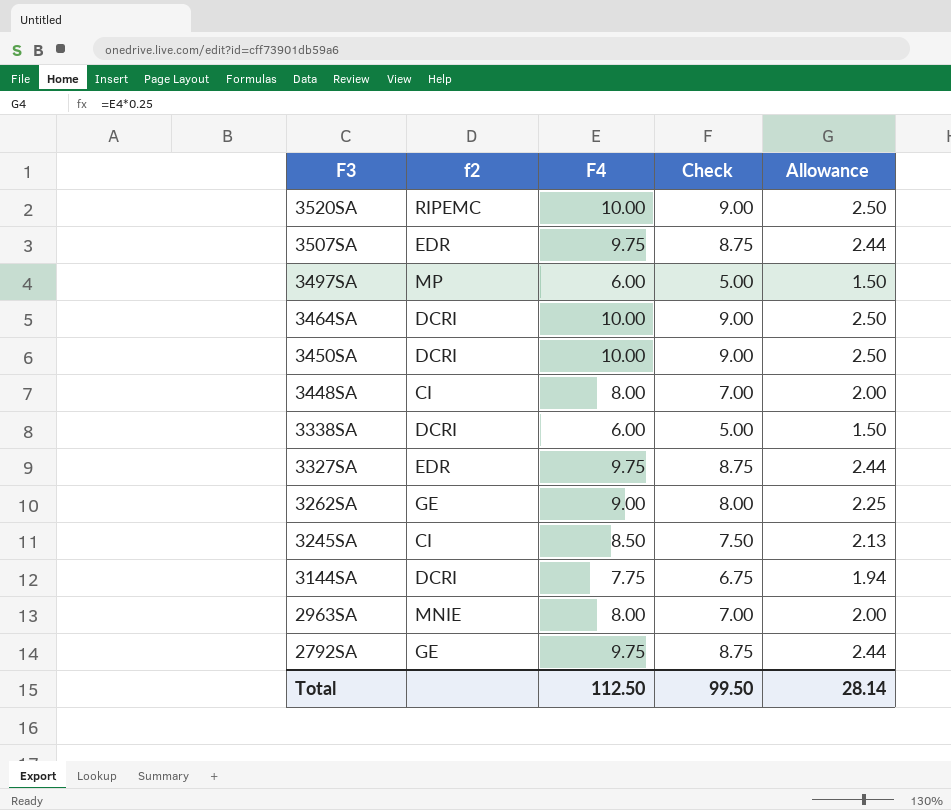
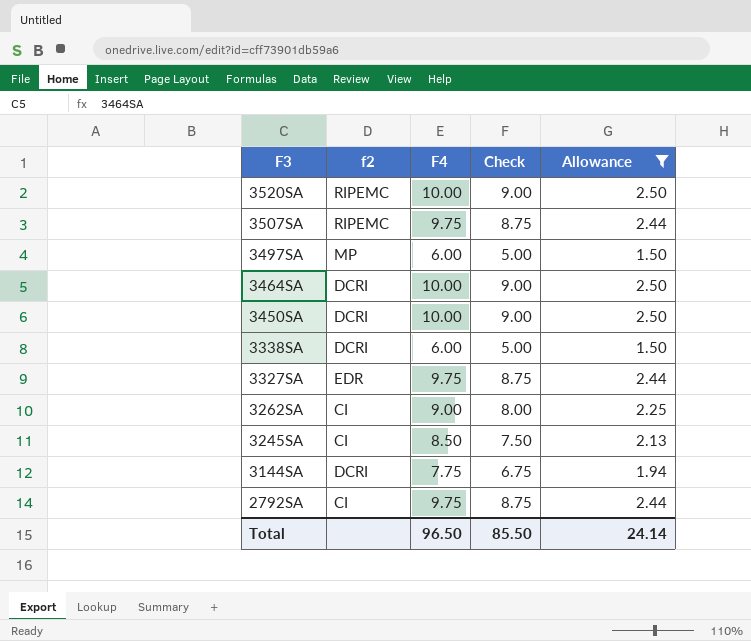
filter: none -> Allowance != 2.00
3507SA | f2: EDR -> RIPEMC
3262SA | f2: GE -> CI
2792SA | f2: GE -> CI
Total | F4: 112.50 -> 96.50
Total | Check: 99.50 -> 85.50
Total | Allowance: 28.14 -> 24.14

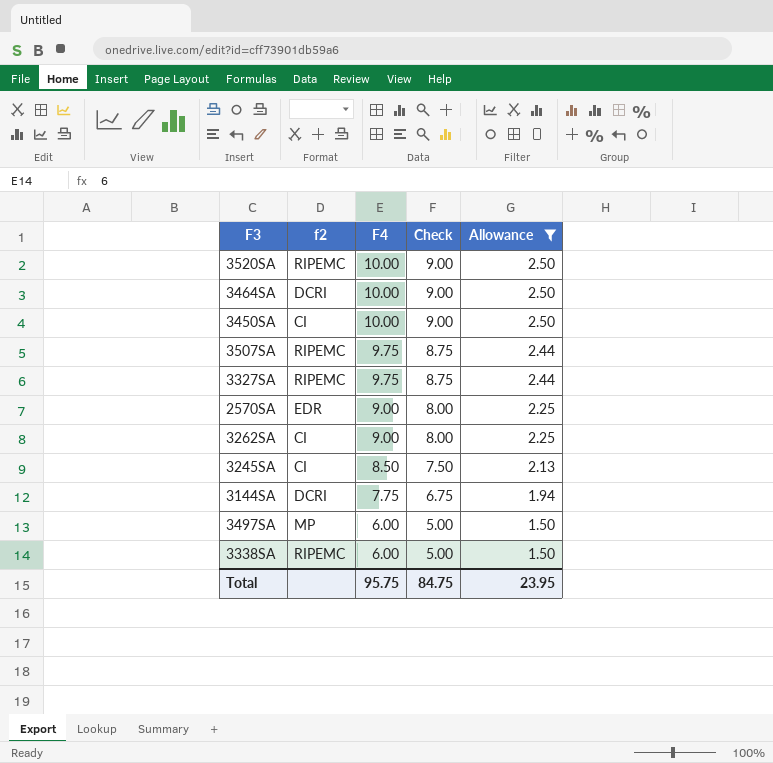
row order: F3 descending -> F4 descending
row 2792SA: CI | 9.75 | 8.75 | 2.44 -> none
3450SA | f2: DCRI -> CI
3327SA | f2: EDR -> RIPEMC
row 2570SA: none -> EDR | 9.00 | 8.00 | 2.25
3338SA | f2: DCRI -> RIPEMC
Total | F4: 96.50 -> 95.75
Total | Check: 85.50 -> 84.75
Total | Allowance: 24.14 -> 23.95

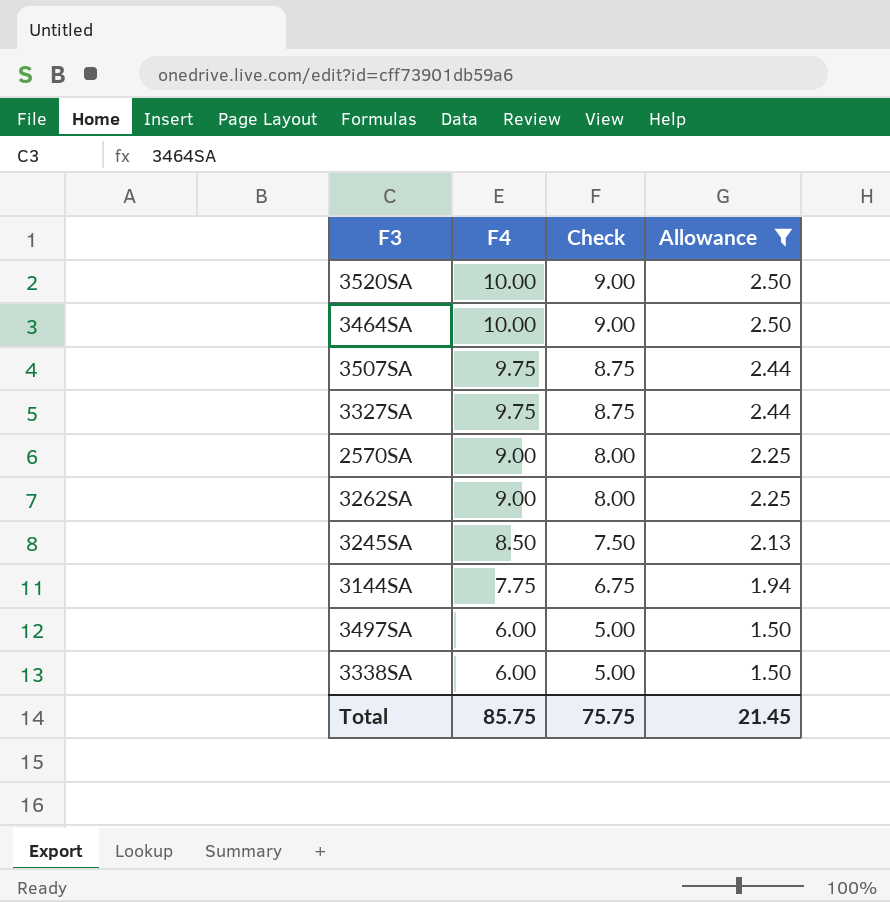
column f2 | position: 2 -> none
row 3450SA: CI | 10.00 | 9.00 | 2.50 -> none
Total | F4: 95.75 -> 85.75
Total | Check: 84.75 -> 75.75
Total | Allowance: 23.95 -> 21.45

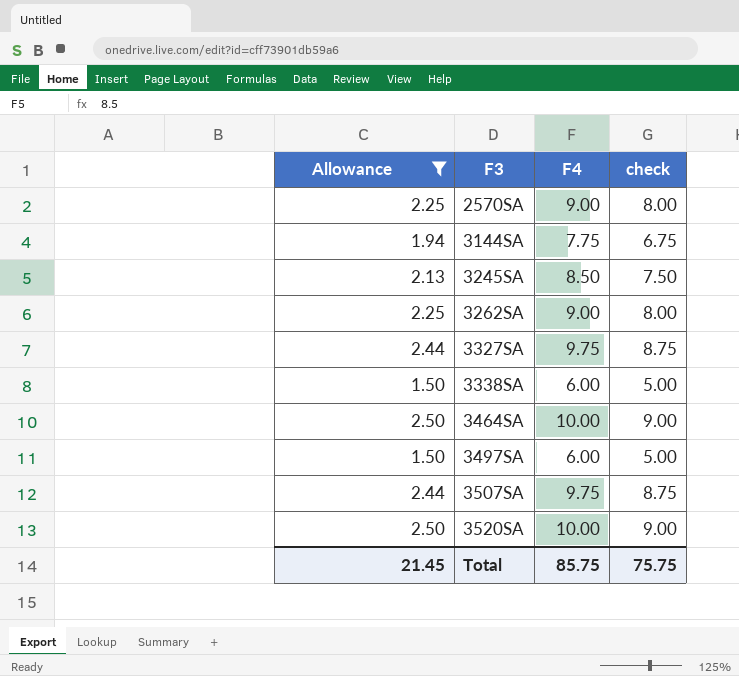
row order: F4 descending -> F3 ascending
column Allowance | position: 4 -> 1
column name: Check -> check

